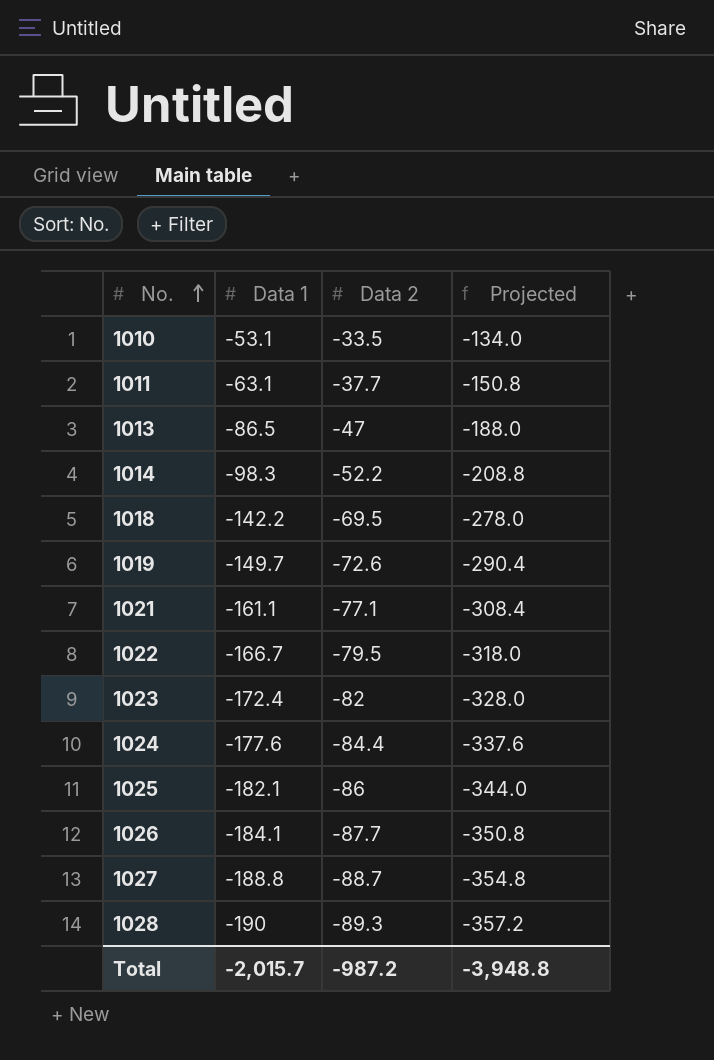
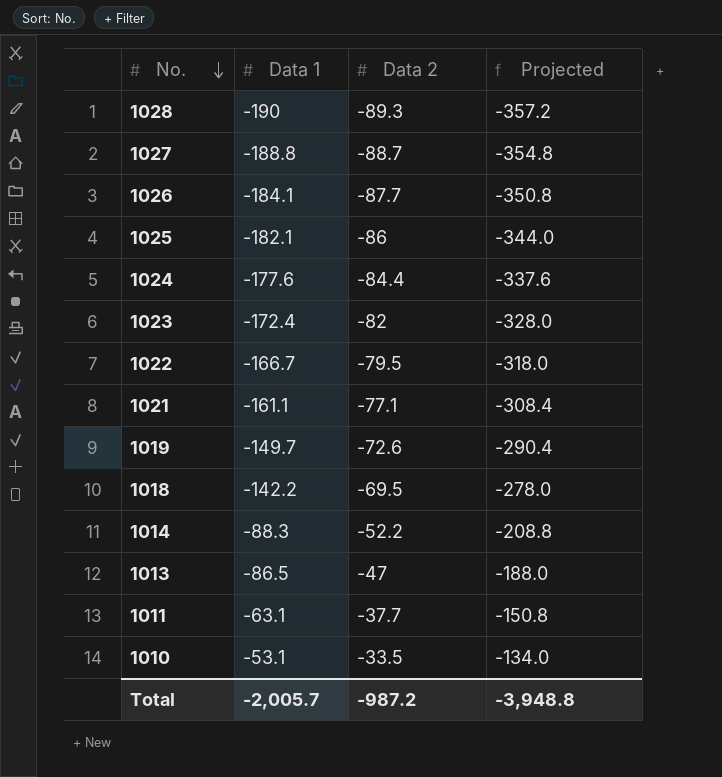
row order: No. ascending -> No. descending
1014 | Data 1: -98.3 -> -88.3
Total | Data 1: -2,015.7 -> -2,005.7

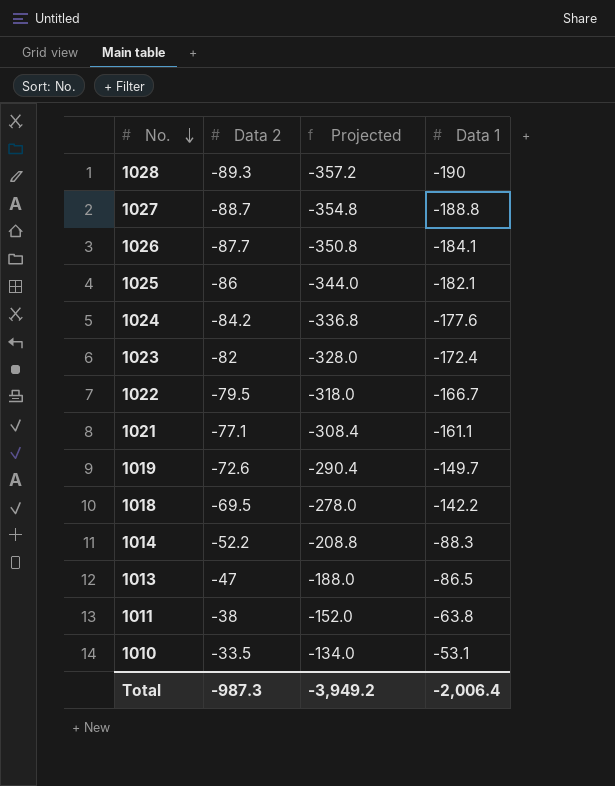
column Data 1 | position: 2 -> 4
1024 | Data 2: -84.4 -> -84.2
1024 | Projected: -337.6 -> -336.8
1011 | Data 2: -37.7 -> -38
1011 | Projected: -150.8 -> -152.0
1011 | Data 1: -63.1 -> -63.8
Total | Data 2: -987.2 -> -987.3
Total | Projected: -3,948.8 -> -3,949.2
Total | Data 1: -2,005.7 -> -2,006.4

